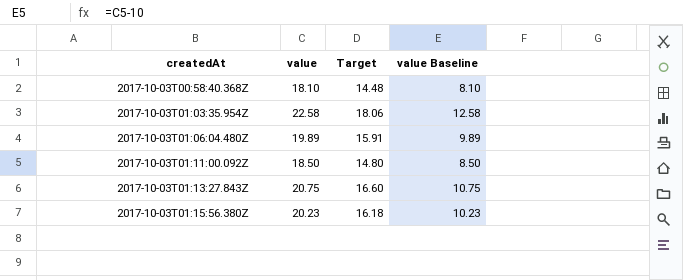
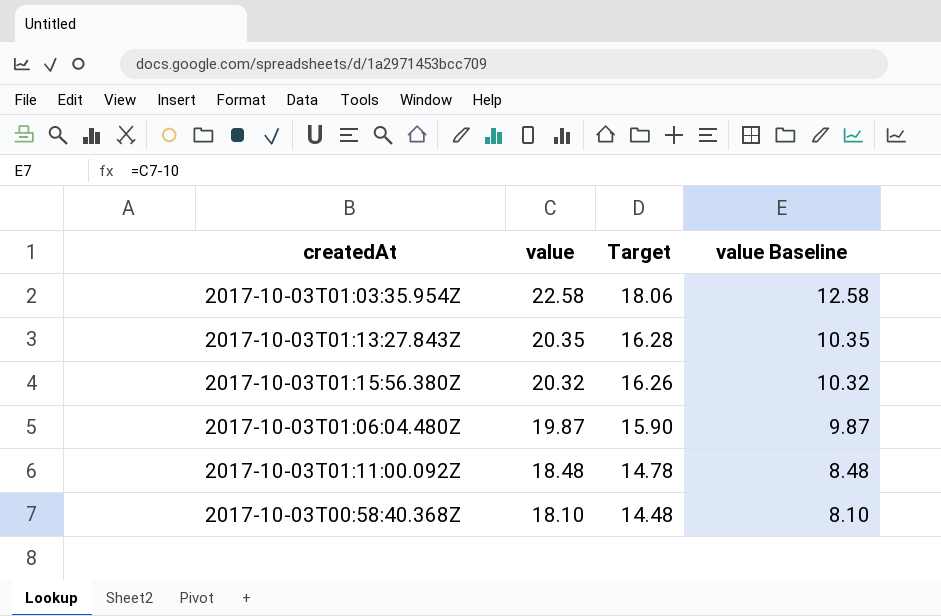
row order: createdAt ascending -> value descending
2017-10-03T01:13:27.843Z | value: 20.75 -> 20.35
2017-10-03T01:13:27.843Z | Target: 16.60 -> 16.28
2017-10-03T01:13:27.843Z | value Baseline: 10.75 -> 10.35
2017-10-03T01:15:56.380Z | value: 20.23 -> 20.32
2017-10-03T01:15:56.380Z | Target: 16.18 -> 16.26
2017-10-03T01:15:56.380Z | value Baseline: 10.23 -> 10.32
2017-10-03T01:06:04.480Z | value: 19.89 -> 19.87
2017-10-03T01:06:04.480Z | Target: 15.91 -> 15.90
2017-10-03T01:06:04.480Z | value Baseline: 9.89 -> 9.87
2017-10-03T01:11:00.092Z | value: 18.50 -> 18.48
2017-10-03T01:11:00.092Z | Target: 14.80 -> 14.78
2017-10-03T01:11:00.092Z | value Baseline: 8.50 -> 8.48

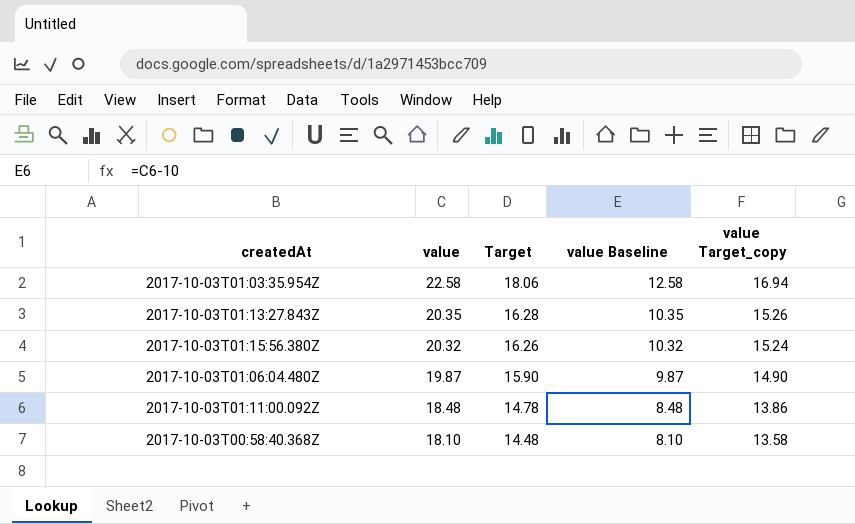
column value Target_copy | formula: none -> [value] * 0.75

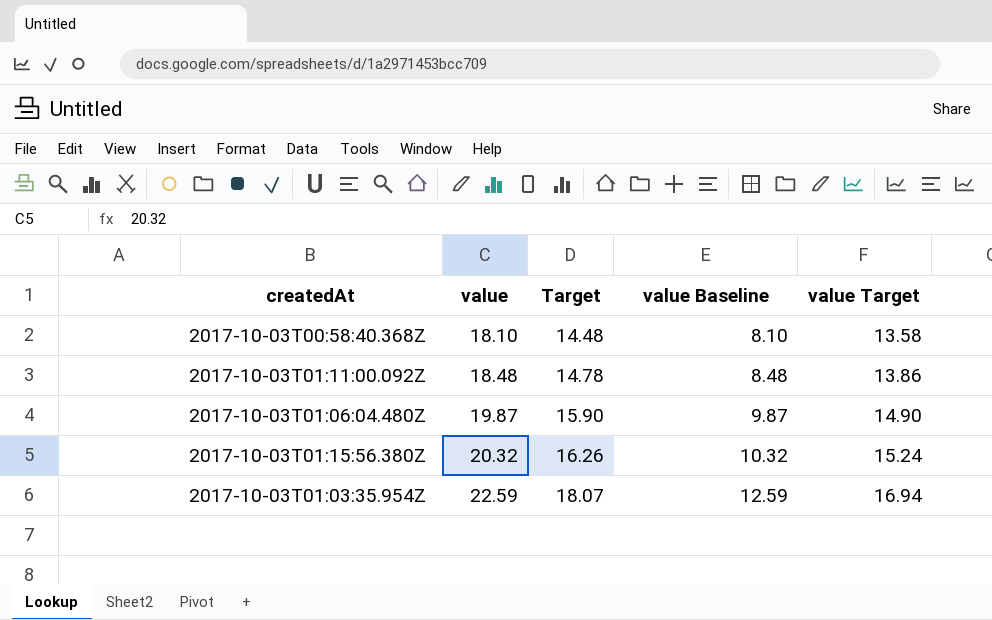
row order: value descending -> value ascending
column name: value Target_copy -> value Target
row 2017-10-03T01:13:27.843Z: 20.35 | 16.28 | 10.35 | 15.26 -> none
2017-10-03T01:03:35.954Z | value: 22.58 -> 22.59
2017-10-03T01:03:35.954Z | Target: 18.06 -> 18.07
2017-10-03T01:03:35.954Z | value Baseline: 12.58 -> 12.59

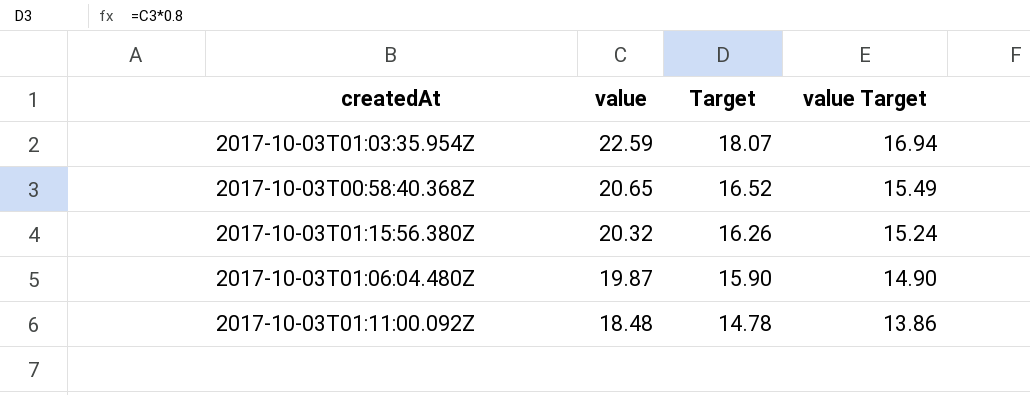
row order: value ascending -> value descending
column value Baseline | formula: [value] - 10 -> none
2017-10-03T00:58:40.368Z | value: 18.10 -> 20.65
2017-10-03T00:58:40.368Z | Target: 14.48 -> 16.52
2017-10-03T00:58:40.368Z | value Target: 13.58 -> 15.49

